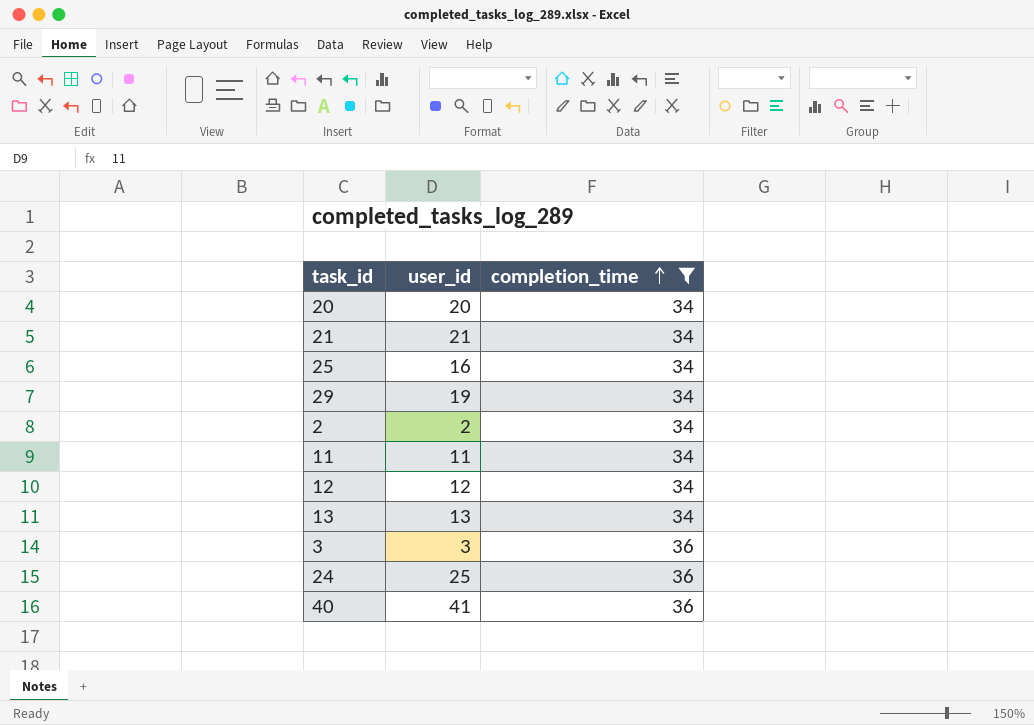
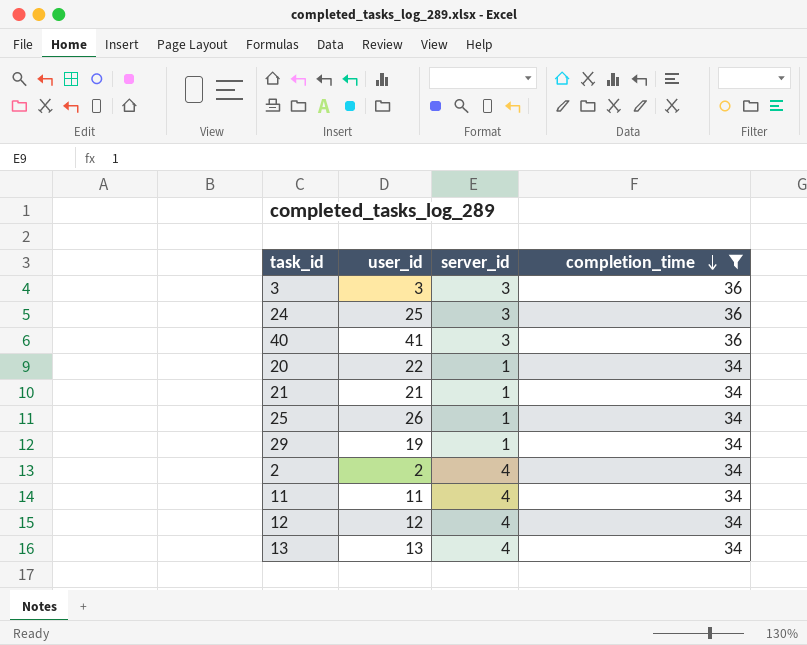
row order: completion_time ascending -> completion_time descending
column server_id | position: none -> 3
20 | user_id: 20 -> 22
25 | user_id: 16 -> 26

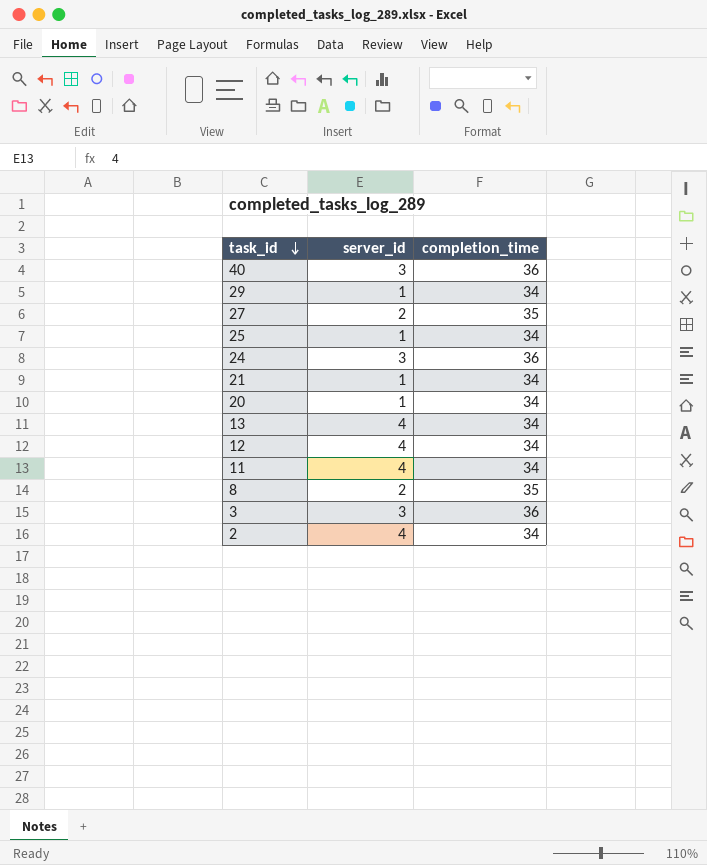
filter: completion_time != 35 -> none
row order: completion_time descending -> task_id descending
column user_id | position: 2 -> none

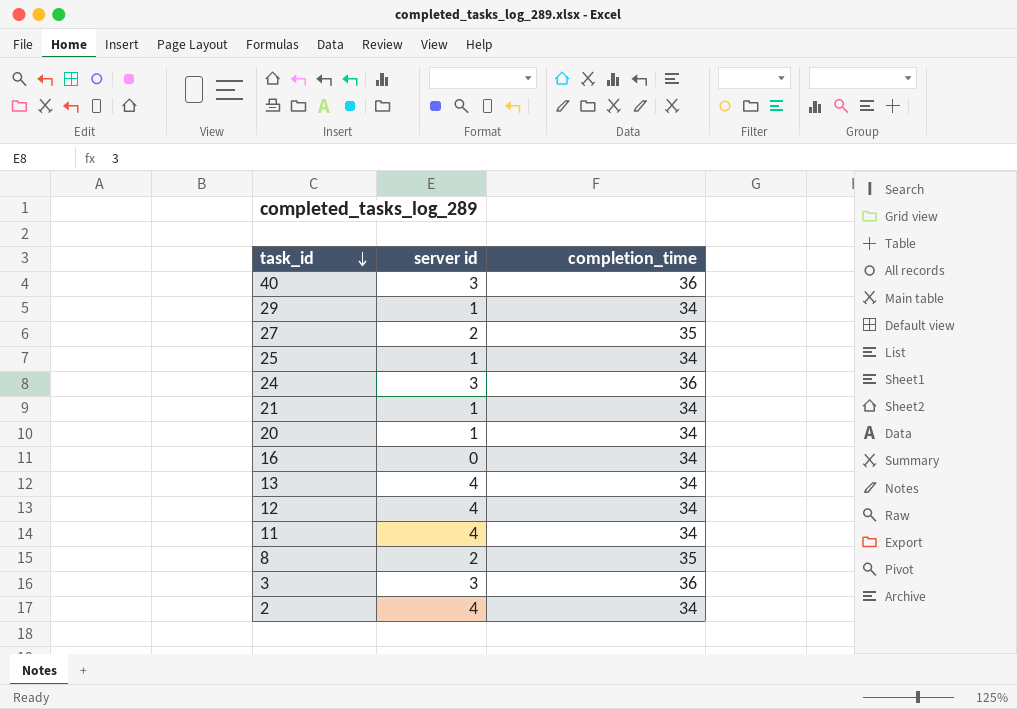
column name: server_id -> server id
row 16: none -> 0 | 34

